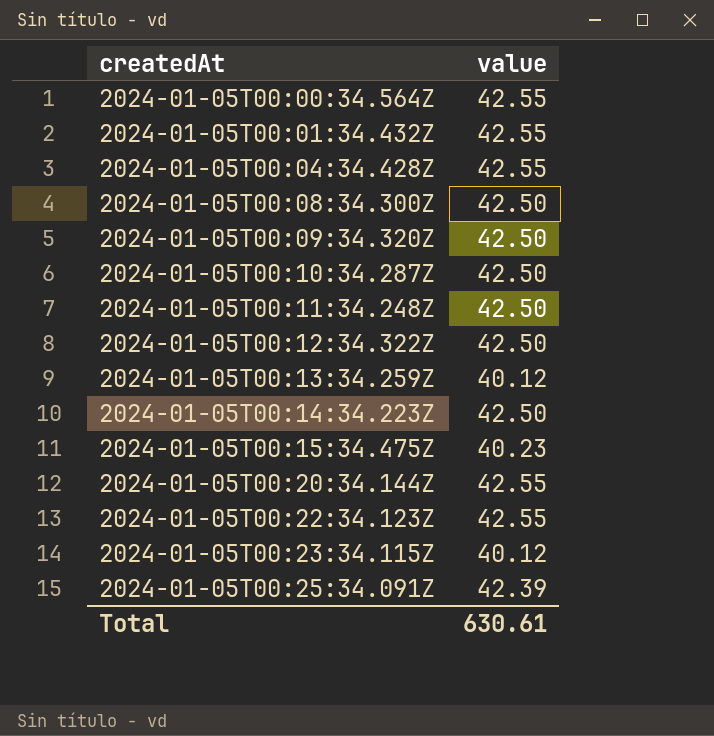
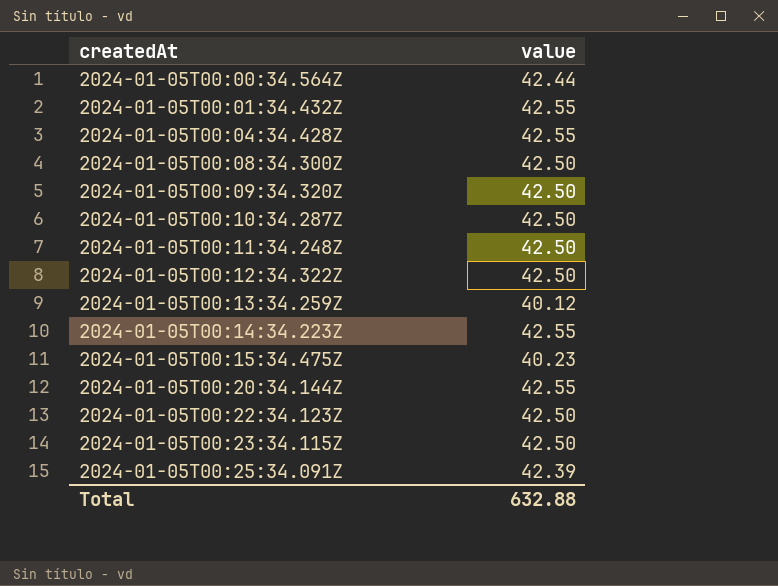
2024-01-05T00:00:34.564Z | value: 42.55 -> 42.44
2024-01-05T00:14:34.223Z | value: 42.50 -> 42.55
2024-01-05T00:22:34.123Z | value: 42.55 -> 42.50
2024-01-05T00:23:34.115Z | value: 40.12 -> 42.50
Total | value: 630.61 -> 632.88

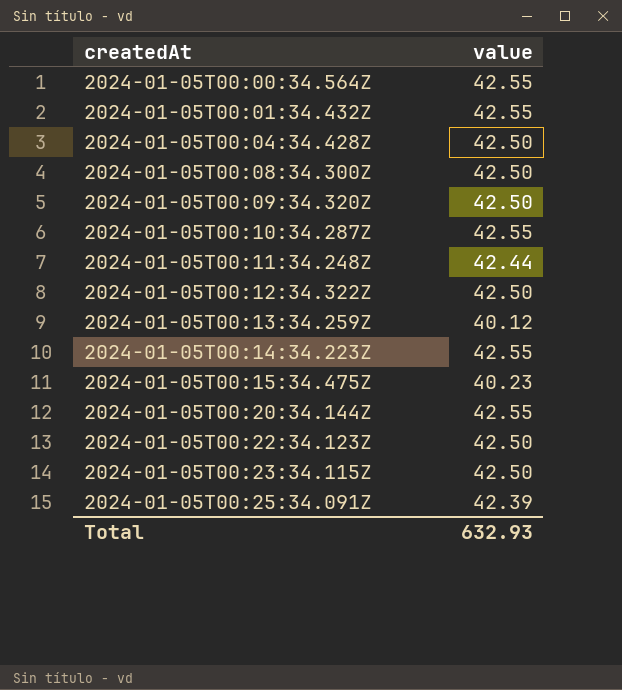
2024-01-05T00:00:34.564Z | value: 42.44 -> 42.55
2024-01-05T00:04:34.428Z | value: 42.55 -> 42.50
2024-01-05T00:10:34.287Z | value: 42.50 -> 42.55
2024-01-05T00:11:34.248Z | value: 42.50 -> 42.44
Total | value: 632.88 -> 632.93

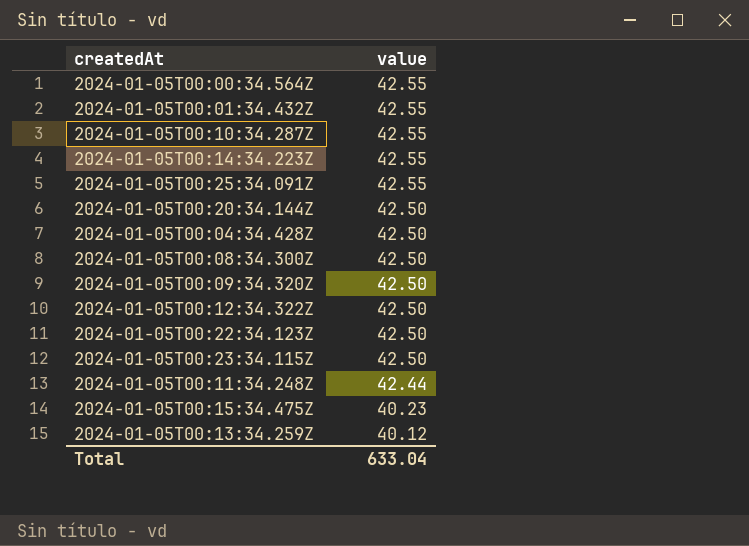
row order: createdAt ascending -> value descending
2024-01-05T00:25:34.091Z | value: 42.39 -> 42.55
2024-01-05T00:20:34.144Z | value: 42.55 -> 42.50
Total | value: 632.93 -> 633.04

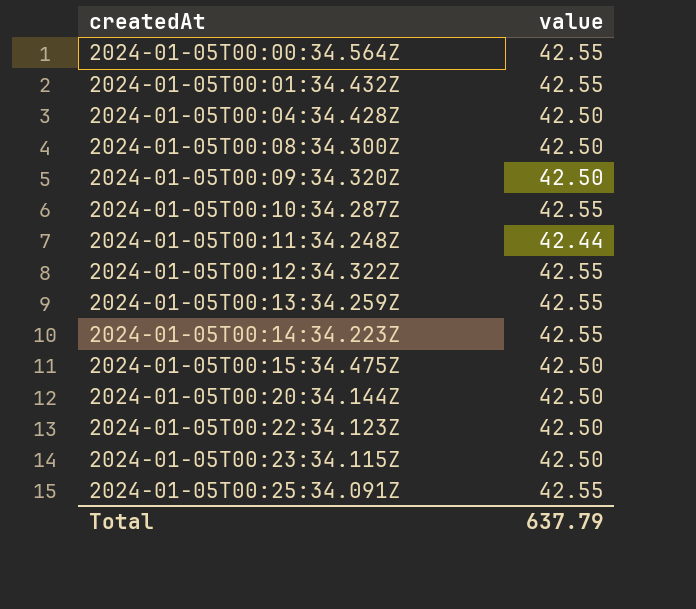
row order: value descending -> createdAt ascending
2024-01-05T00:12:34.322Z | value: 42.50 -> 42.55
2024-01-05T00:13:34.259Z | value: 40.12 -> 42.55
2024-01-05T00:15:34.475Z | value: 40.23 -> 42.50
Total | value: 633.04 -> 637.79

